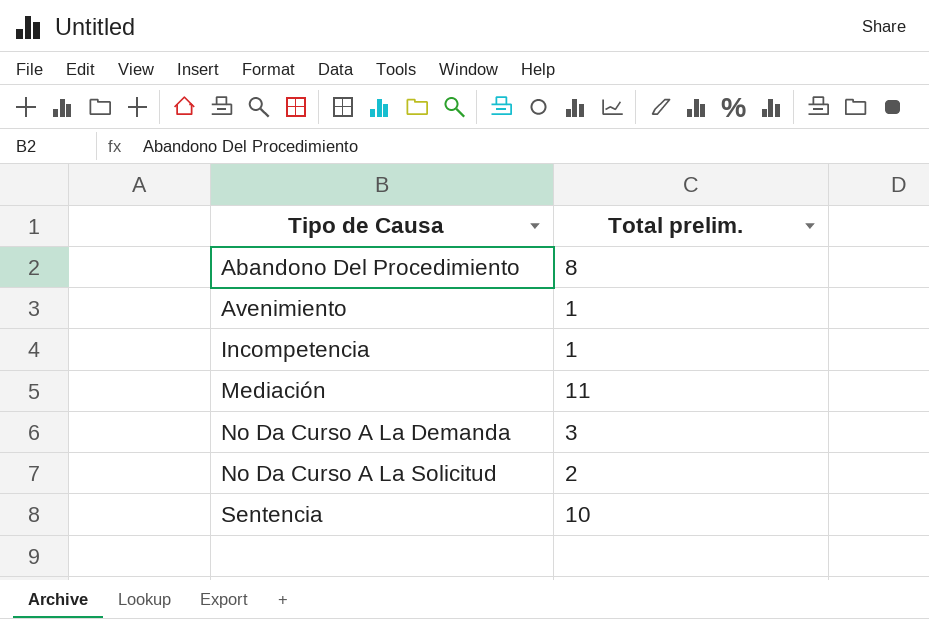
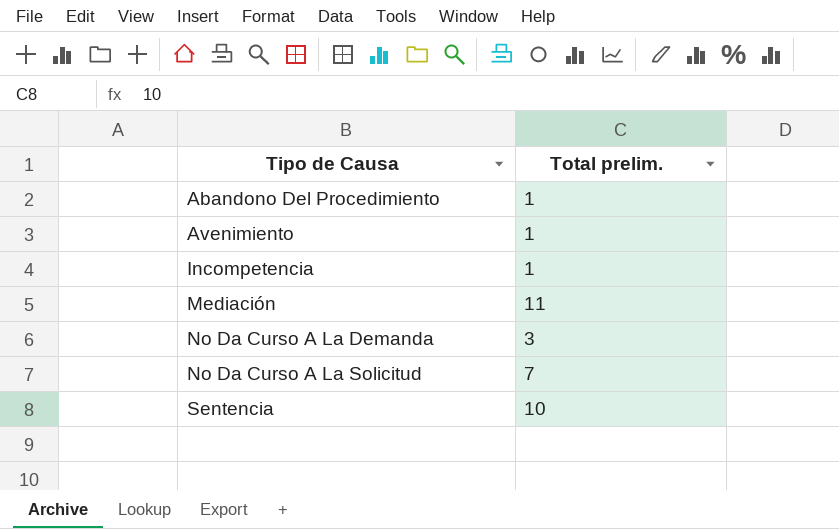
Abandono Del Procedimiento | Total prelim.: 8 -> 1
No Da Curso A La Solicitud | Total prelim.: 2 -> 7

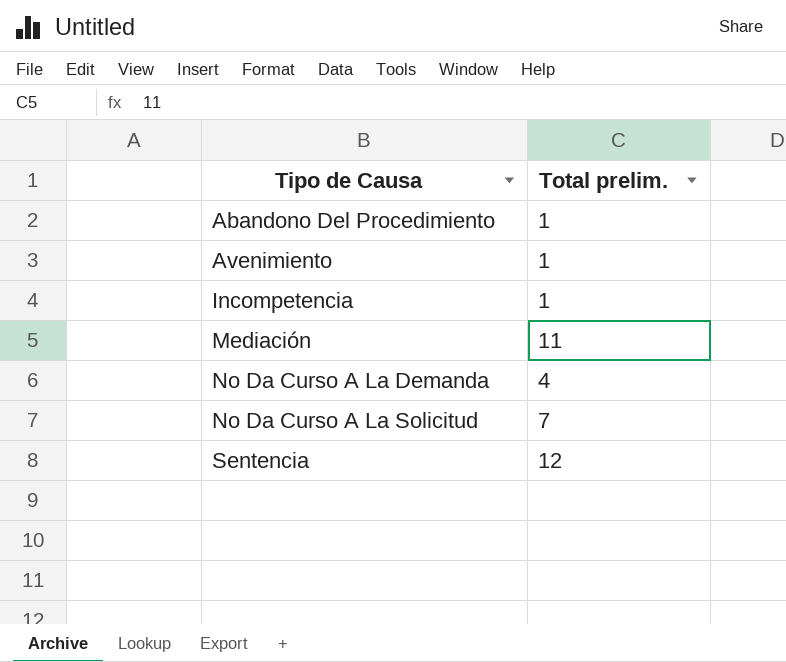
No Da Curso A La Demanda | Total prelim.: 3 -> 4
Sentencia | Total prelim.: 10 -> 12

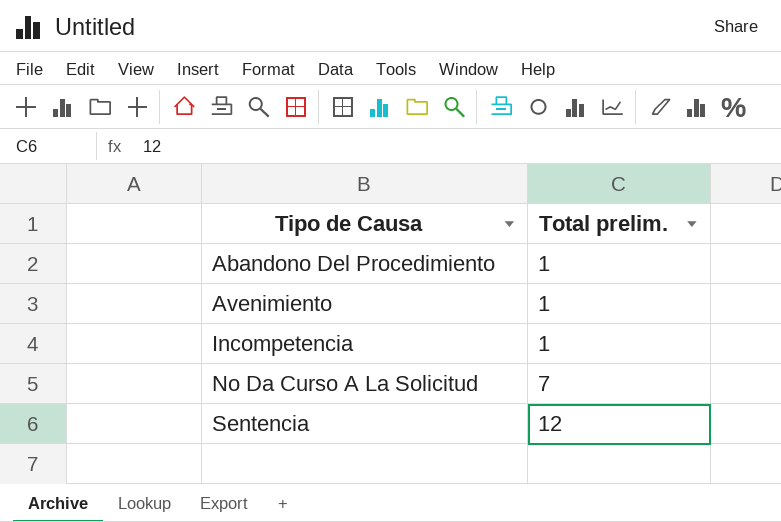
row Mediación: 11 -> none
row No Da Curso A La Demanda: 4 -> none

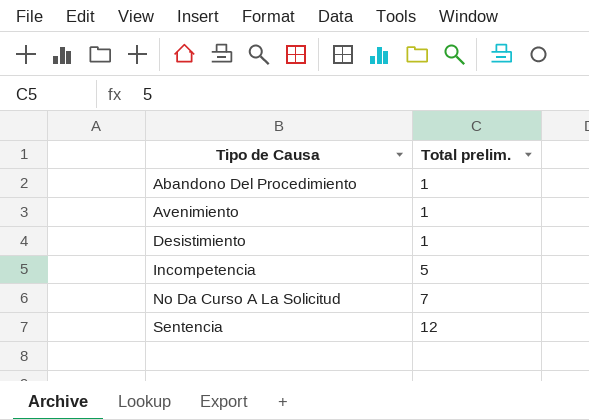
row Desistimiento: none -> 1
Incompetencia | Total prelim.: 1 -> 5

